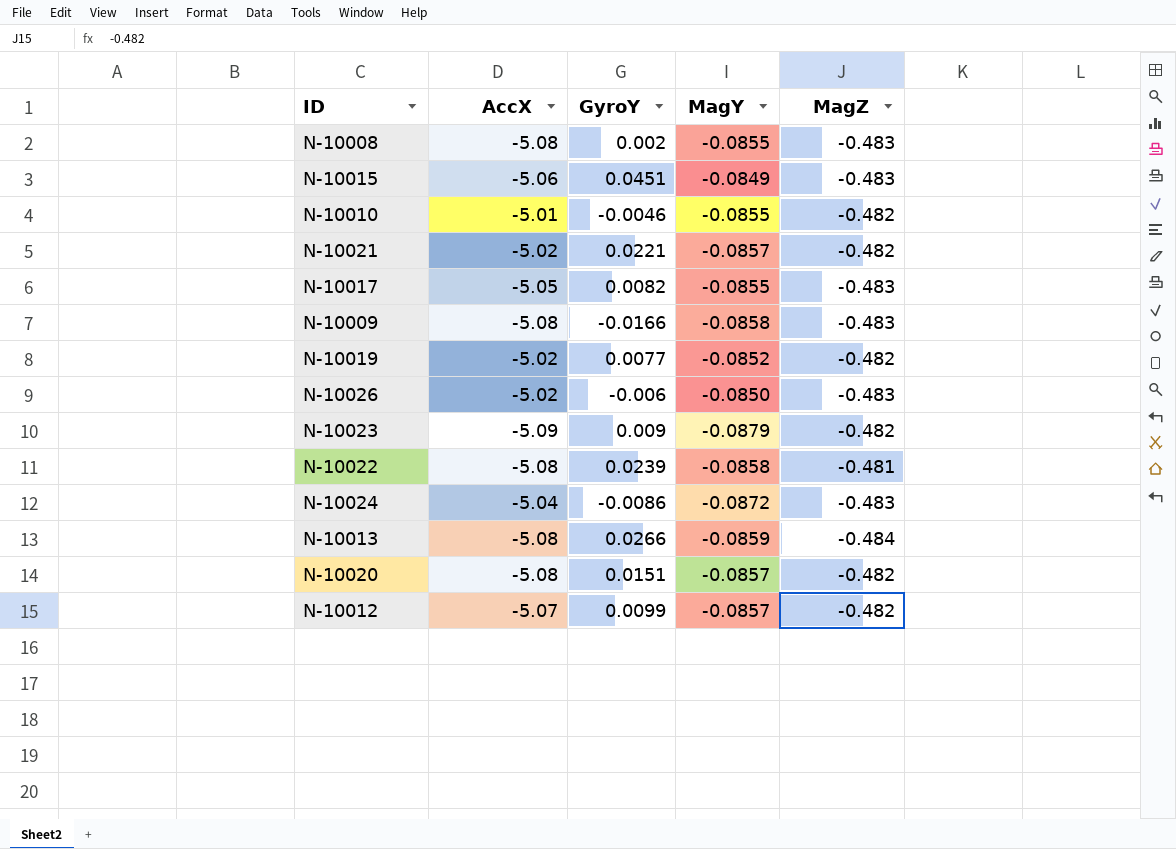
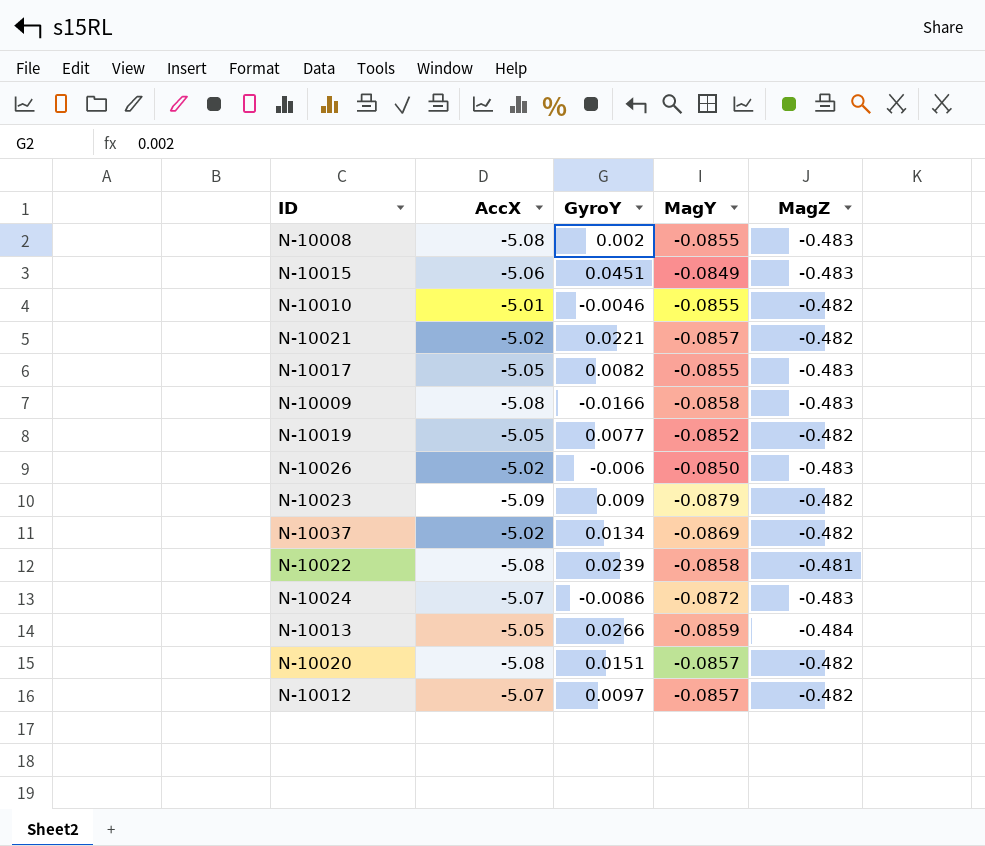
N-10019 | AccX: -5.02 -> -5.05
row N-10037: none -> -5.02 | 0.0134 | -0.0869 | -0.482
N-10024 | AccX: -5.04 -> -5.07
N-10013 | AccX: -5.08 -> -5.05
N-10012 | GyroY: 0.0099 -> 0.0097

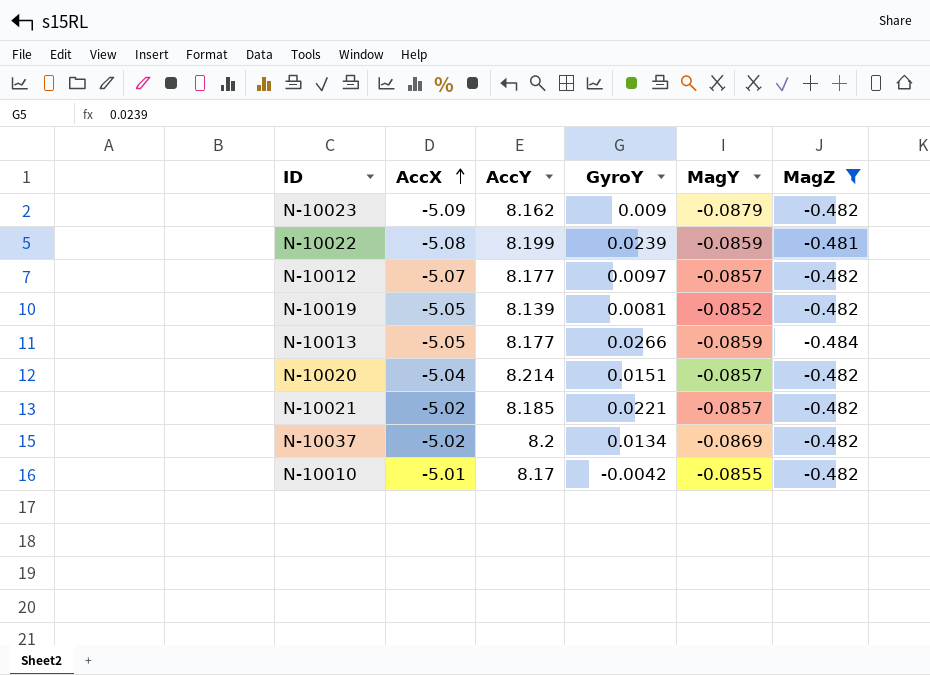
filter: none -> MagZ != -0.483
row order: none -> AccX ascending
column AccY | position: none -> 3
N-10022 | MagY: -0.0858 -> -0.0859
N-10019 | GyroY: 0.0077 -> 0.0081
N-10020 | AccX: -5.08 -> -5.04
N-10010 | GyroY: -0.0046 -> -0.0042

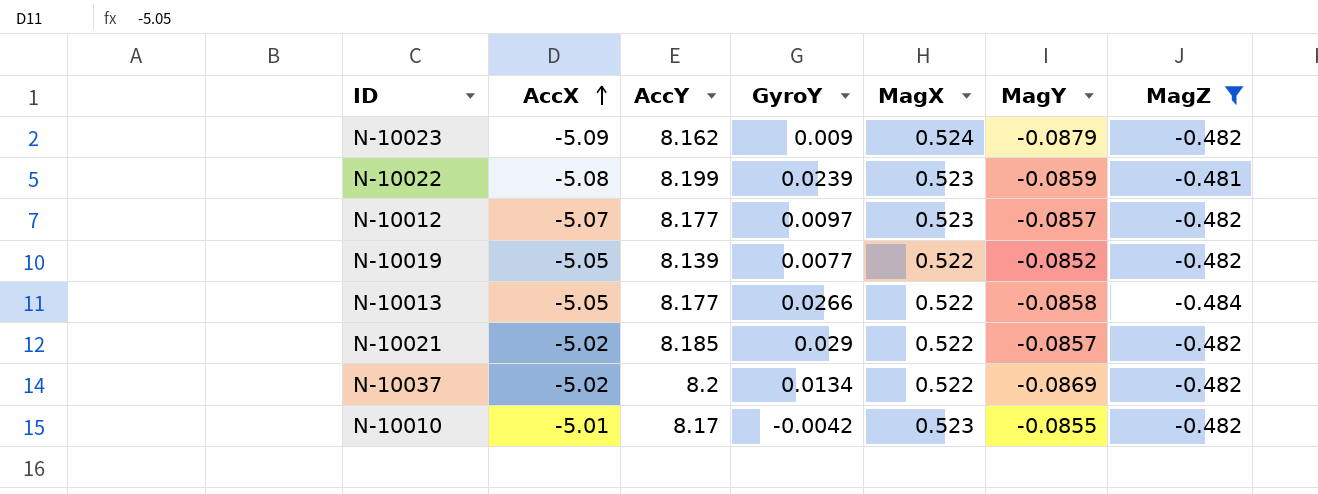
column MagX | position: none -> 5
row N-10020: -5.04 | 8.214 | 0.0151 | -0.0857 | -0.482 -> none
N-10019 | GyroY: 0.0081 -> 0.0077
N-10013 | MagY: -0.0859 -> -0.0858
N-10021 | GyroY: 0.0221 -> 0.029

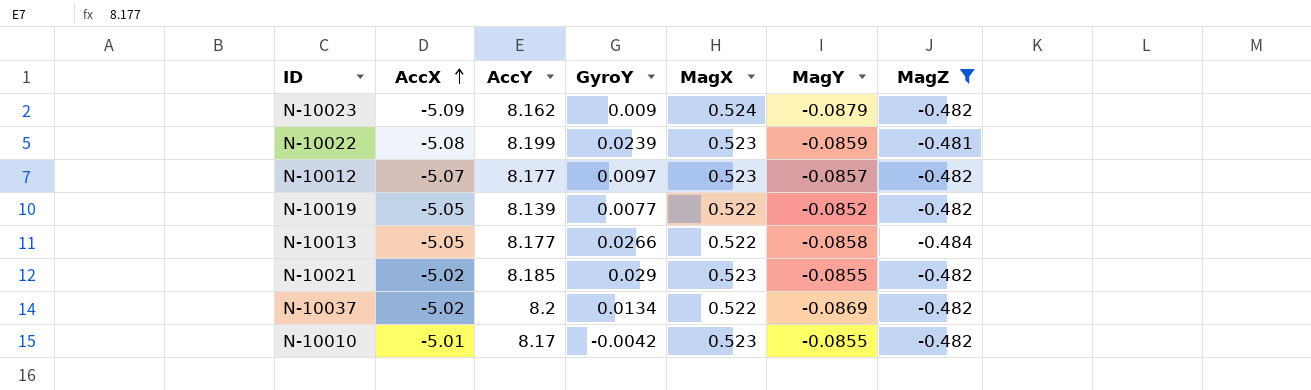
N-10021 | MagX: 0.522 -> 0.523
N-10021 | MagY: -0.0857 -> -0.0855

